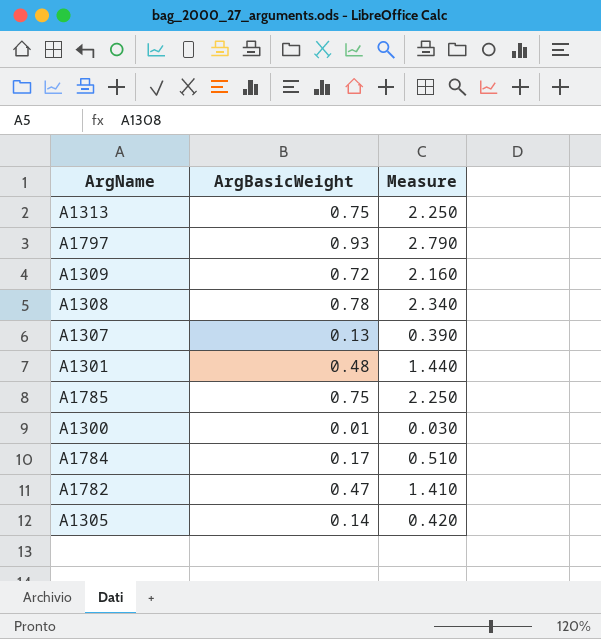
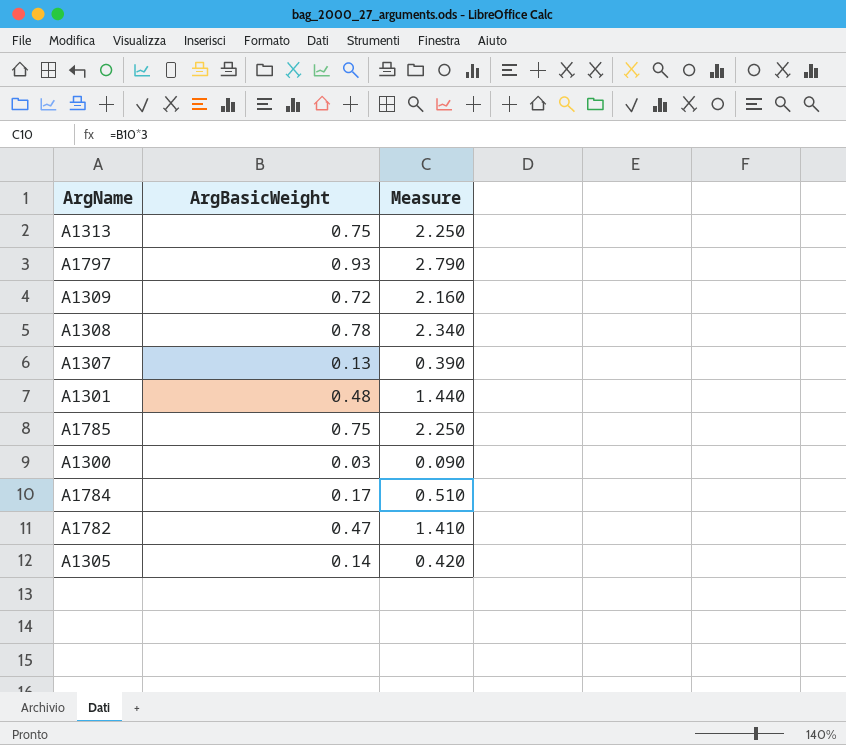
A1300 | ArgBasicWeight: 0.01 -> 0.03
A1300 | Measure: 0.030 -> 0.090

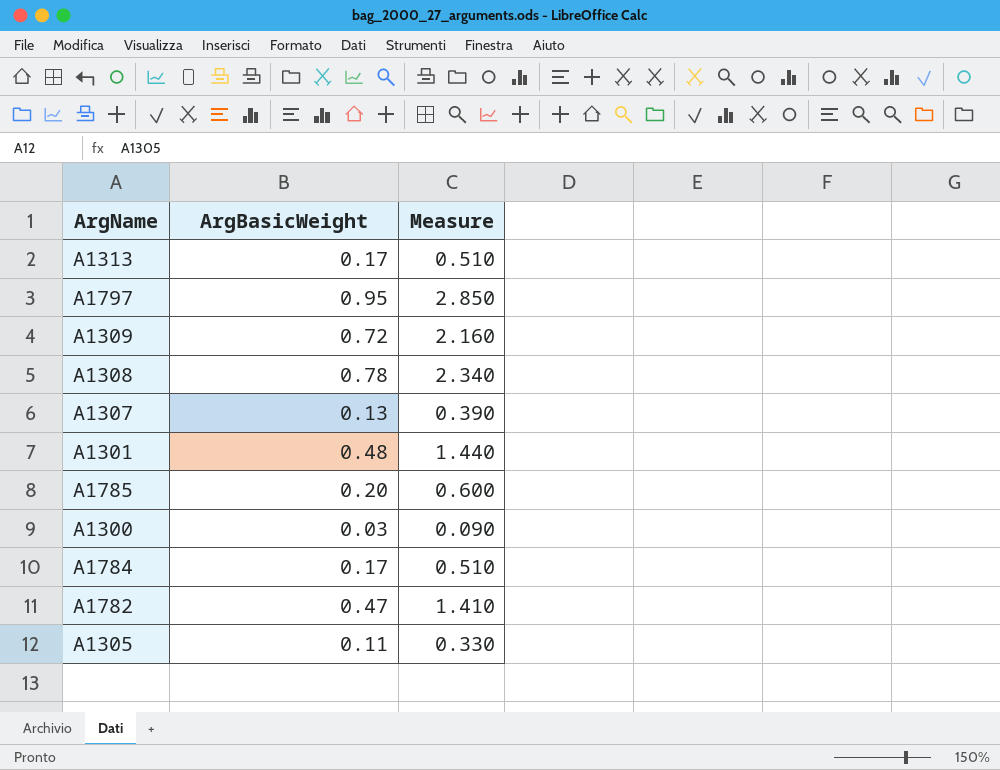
A1313 | ArgBasicWeight: 0.75 -> 0.17
A1313 | Measure: 2.250 -> 0.510
A1797 | ArgBasicWeight: 0.93 -> 0.95
A1797 | Measure: 2.790 -> 2.850
A1785 | ArgBasicWeight: 0.75 -> 0.20
A1785 | Measure: 2.250 -> 0.600
A1305 | ArgBasicWeight: 0.14 -> 0.11
A1305 | Measure: 0.420 -> 0.330

